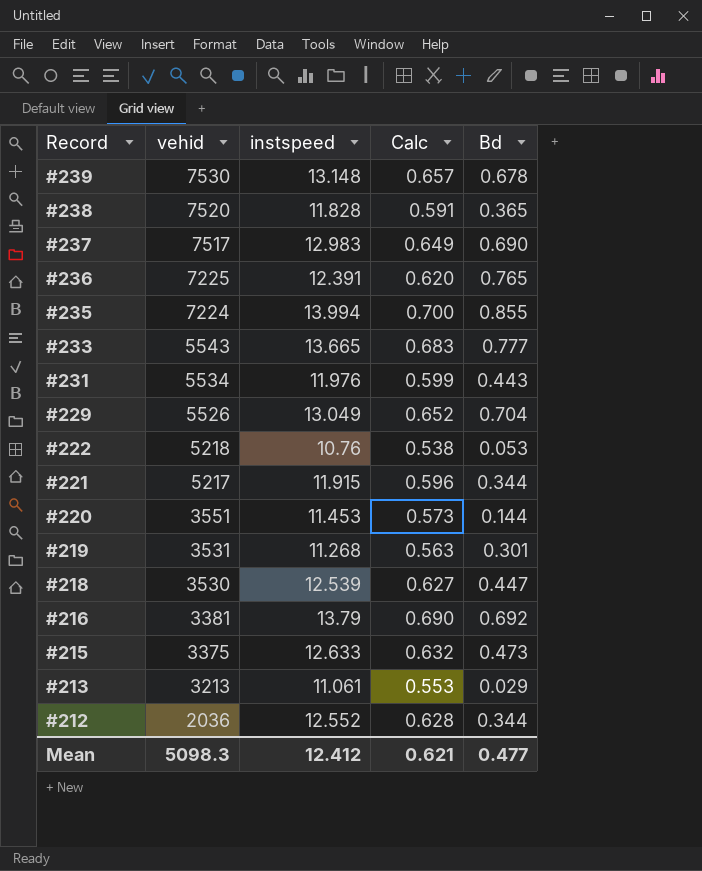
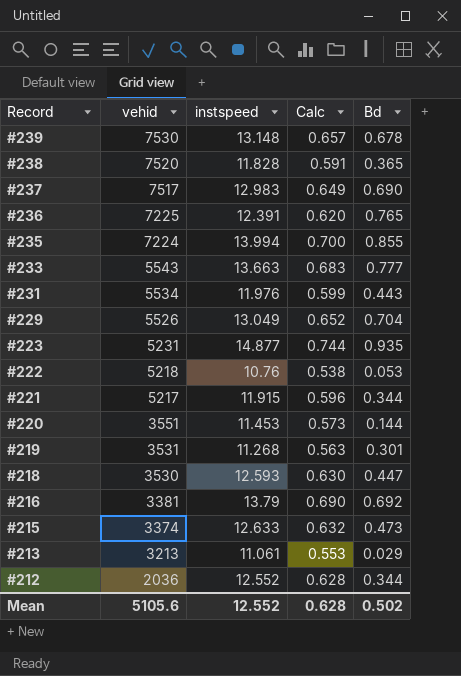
#233 | instspeed: 13.665 -> 13.663
row #223: none -> 5231 | 14.877 | 0.744 | 0.935
#218 | instspeed: 12.539 -> 12.593
#218 | Calc: 0.627 -> 0.630
#215 | vehid: 3375 -> 3374
Mean | vehid: 5098.3 -> 5105.6
Mean | instspeed: 12.412 -> 12.552
Mean | Calc: 0.621 -> 0.628
Mean | Bd: 0.477 -> 0.502

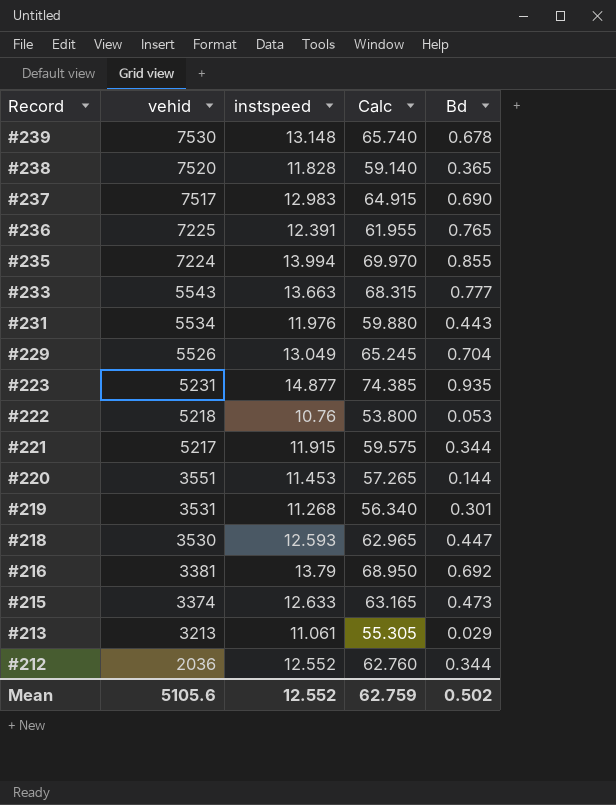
column Calc | formula: [instspeed] * 0.05 -> [instspeed] * 5
Mean | Calc: 0.628 -> 62.759

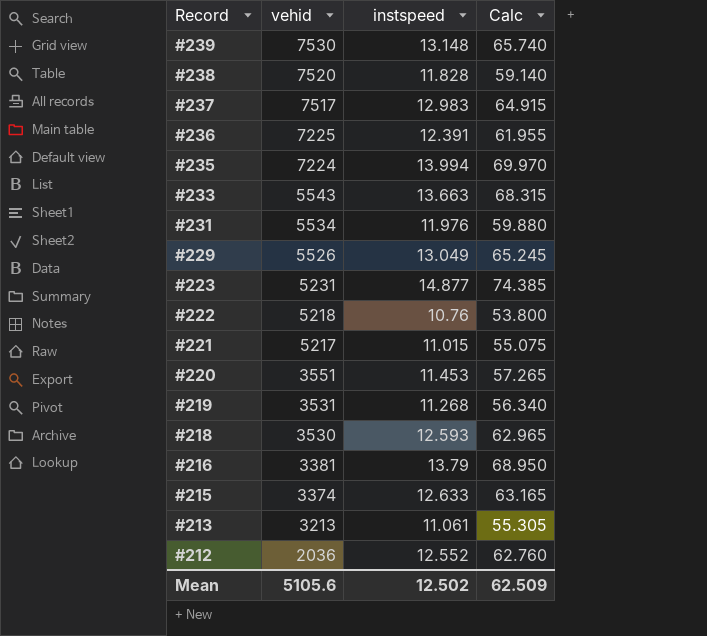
column Bd | position: 5 -> none
#221 | instspeed: 11.915 -> 11.015
#221 | Calc: 59.575 -> 55.075
Mean | instspeed: 12.552 -> 12.502
Mean | Calc: 62.759 -> 62.509

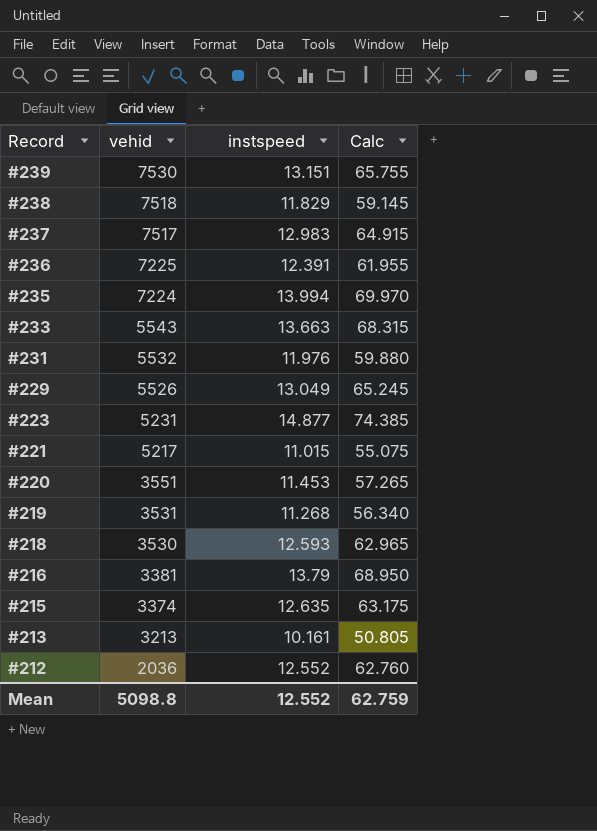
row #222: 5218 | 10.76 | 53.800 -> none
#239 | instspeed: 13.148 -> 13.151
#239 | Calc: 65.740 -> 65.755
#238 | vehid: 7520 -> 7518
#238 | instspeed: 11.828 -> 11.829
#238 | Calc: 59.140 -> 59.145
#231 | vehid: 5534 -> 5532
#215 | instspeed: 12.633 -> 12.635
#215 | Calc: 63.165 -> 63.175
#213 | instspeed: 11.061 -> 10.161
#213 | Calc: 55.305 -> 50.805
Mean | vehid: 5105.6 -> 5098.8
Mean | instspeed: 12.502 -> 12.552
Mean | Calc: 62.509 -> 62.759

